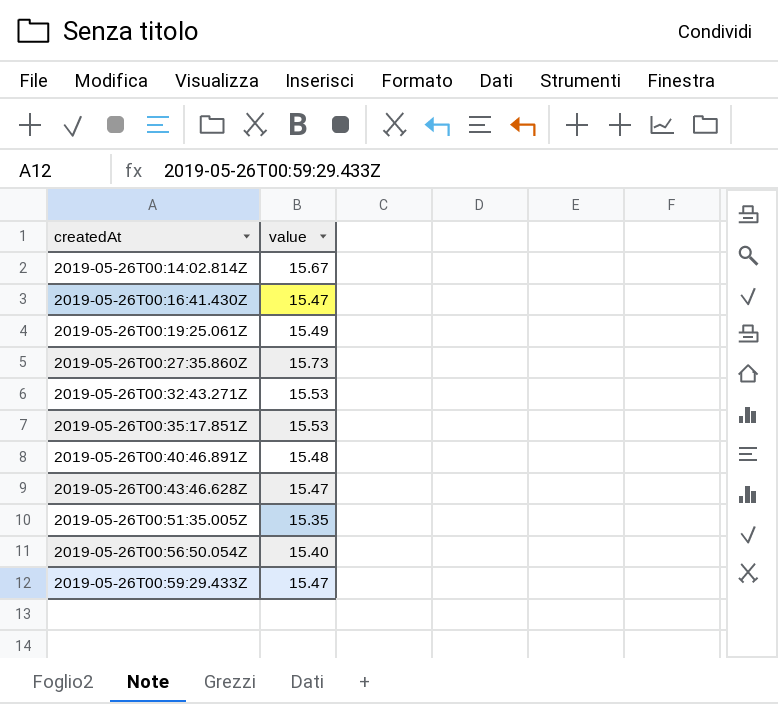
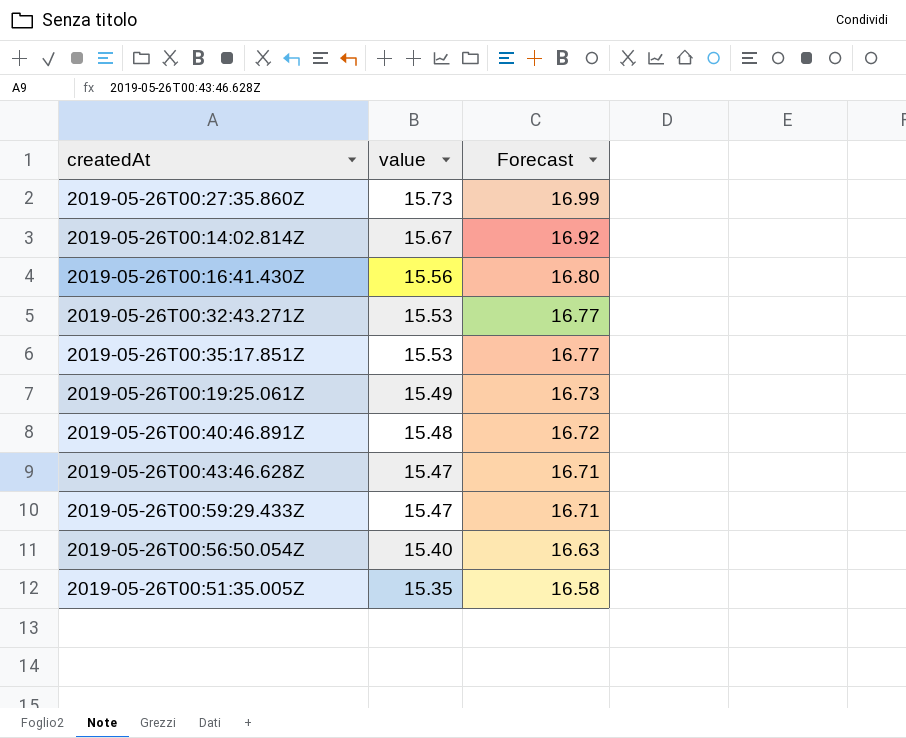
row order: createdAt ascending -> value descending
column Forecast | formula: none -> [value] * 1.08
2019-05-26T00:16:41.430Z | value: 15.47 -> 15.56

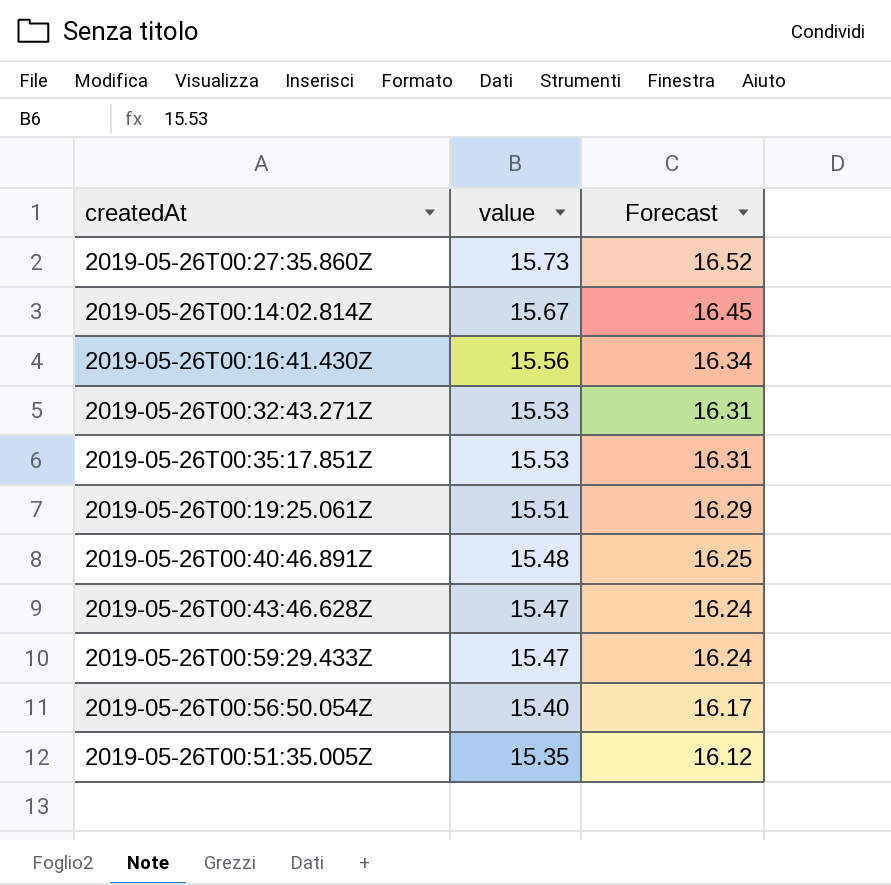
column Forecast | formula: [value] * 1.08 -> [value] * 1.05
2019-05-26T00:19:25.061Z | value: 15.49 -> 15.51

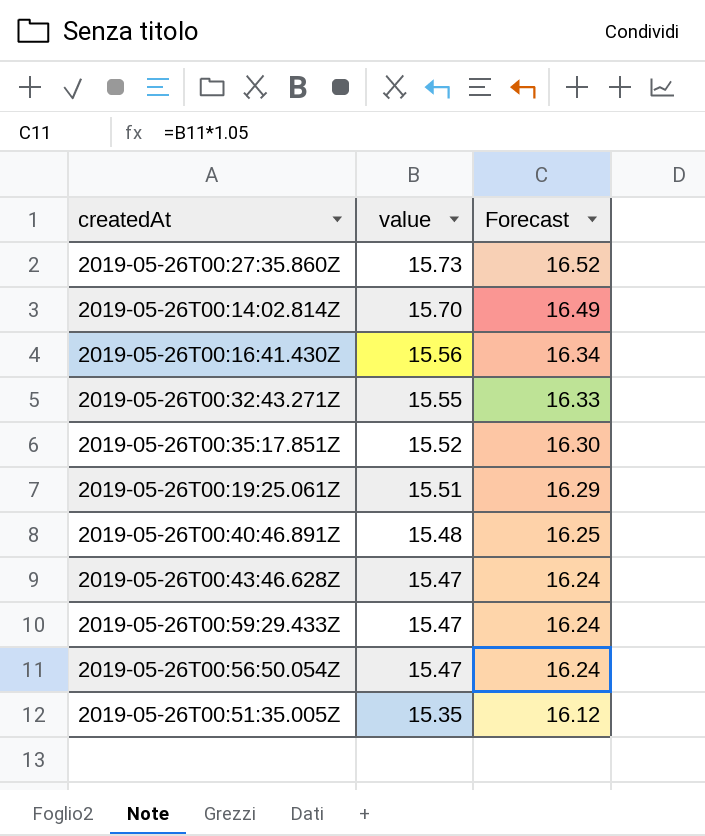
2019-05-26T00:14:02.814Z | value: 15.67 -> 15.70
2019-05-26T00:14:02.814Z | Forecast: 16.45 -> 16.49
2019-05-26T00:32:43.271Z | value: 15.53 -> 15.55
2019-05-26T00:32:43.271Z | Forecast: 16.31 -> 16.33
2019-05-26T00:35:17.851Z | value: 15.53 -> 15.52
2019-05-26T00:35:17.851Z | Forecast: 16.31 -> 16.30
2019-05-26T00:56:50.054Z | value: 15.40 -> 15.47
2019-05-26T00:56:50.054Z | Forecast: 16.17 -> 16.24

